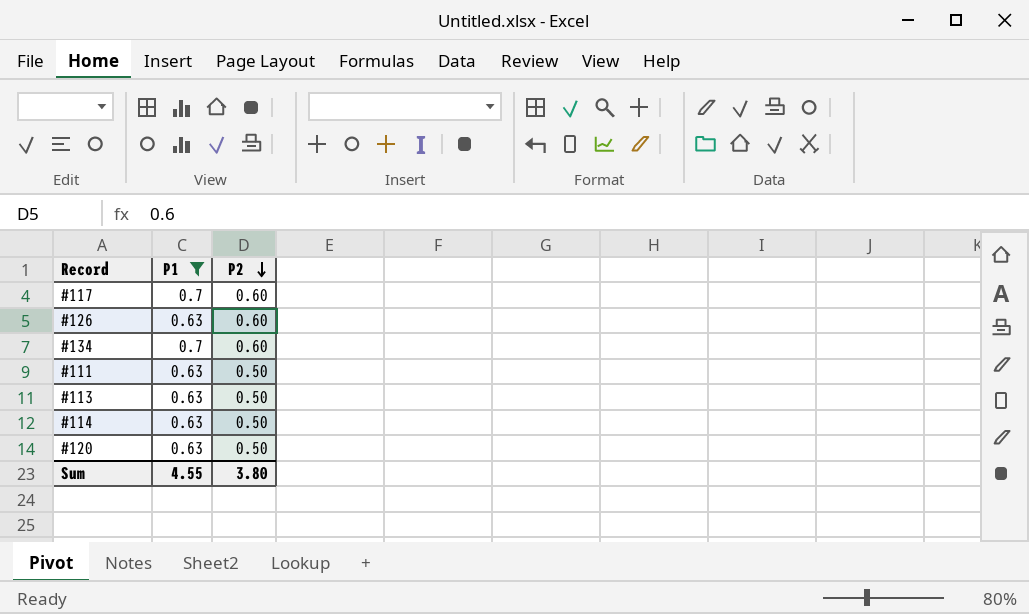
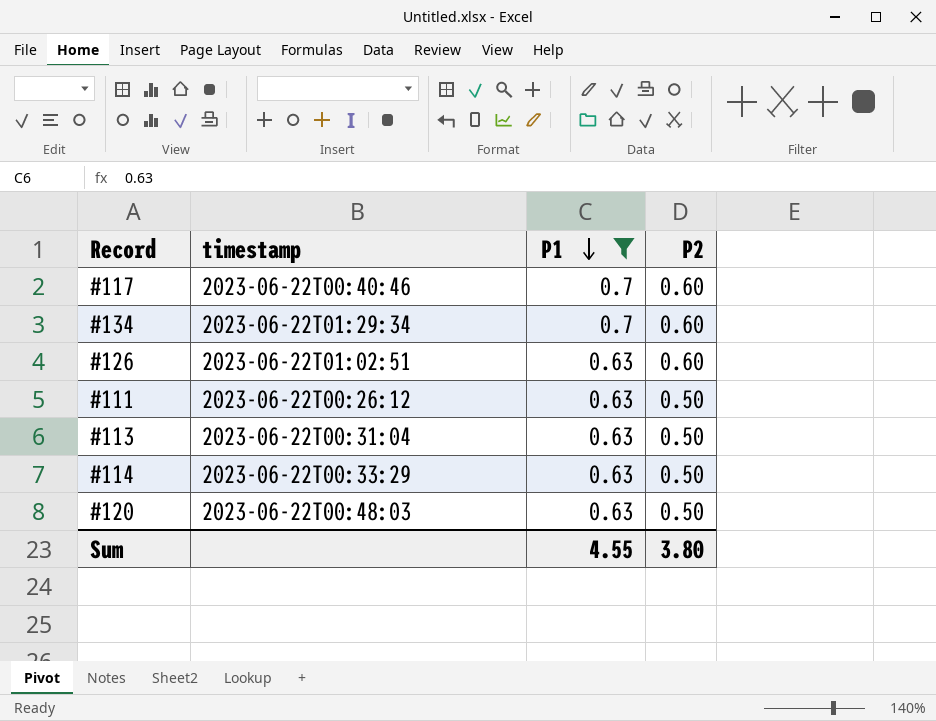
row order: P2 descending -> P1 descending
column timestamp | position: none -> 2

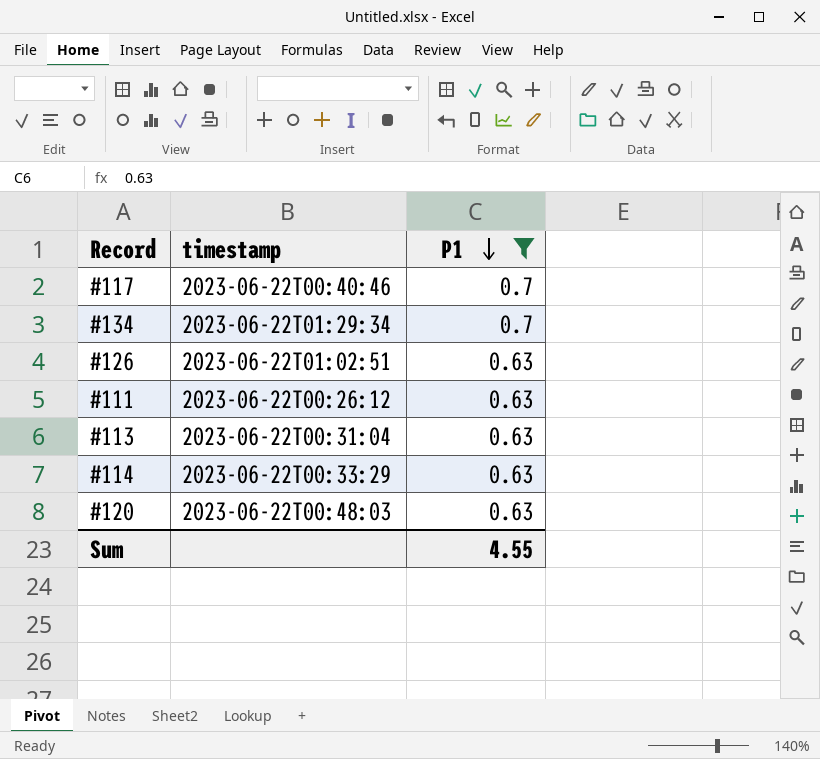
column P2 | position: 4 -> none

